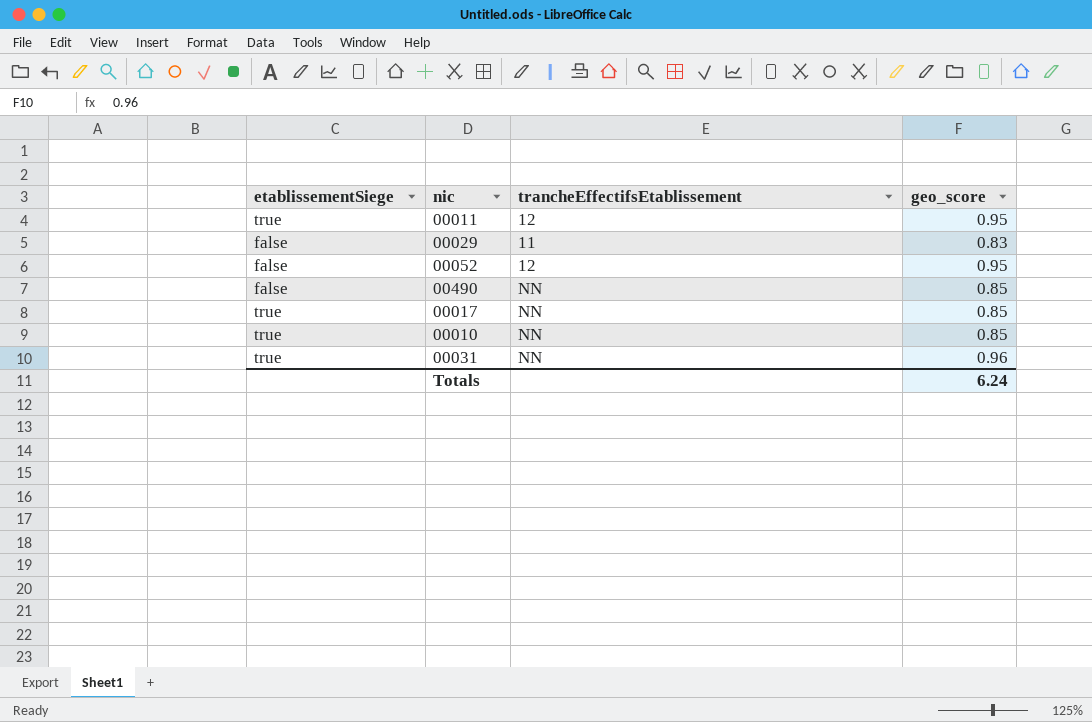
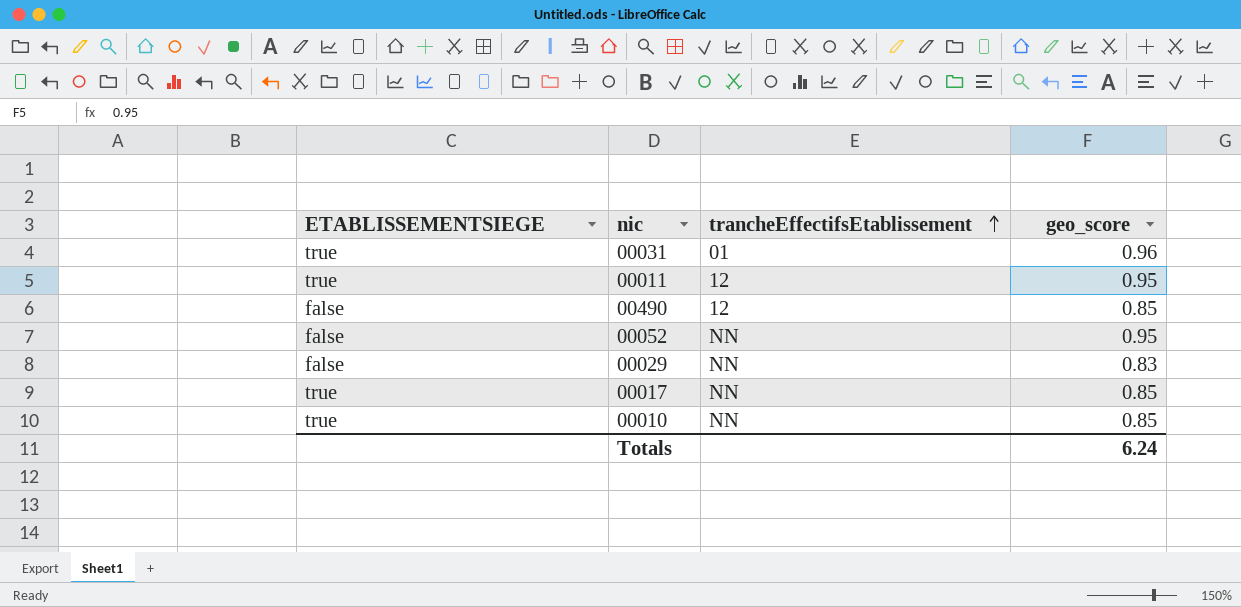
row order: none -> trancheEffectifsEtablissement ascending
column name: etablissementSiege -> ETABLISSEMENTSIEGE
00031 | trancheEffectifsEtablissement: NN -> 01
00490 | trancheEffectifsEtablissement: NN -> 12
00052 | trancheEffectifsEtablissement: 12 -> NN
00029 | trancheEffectifsEtablissement: 11 -> NN

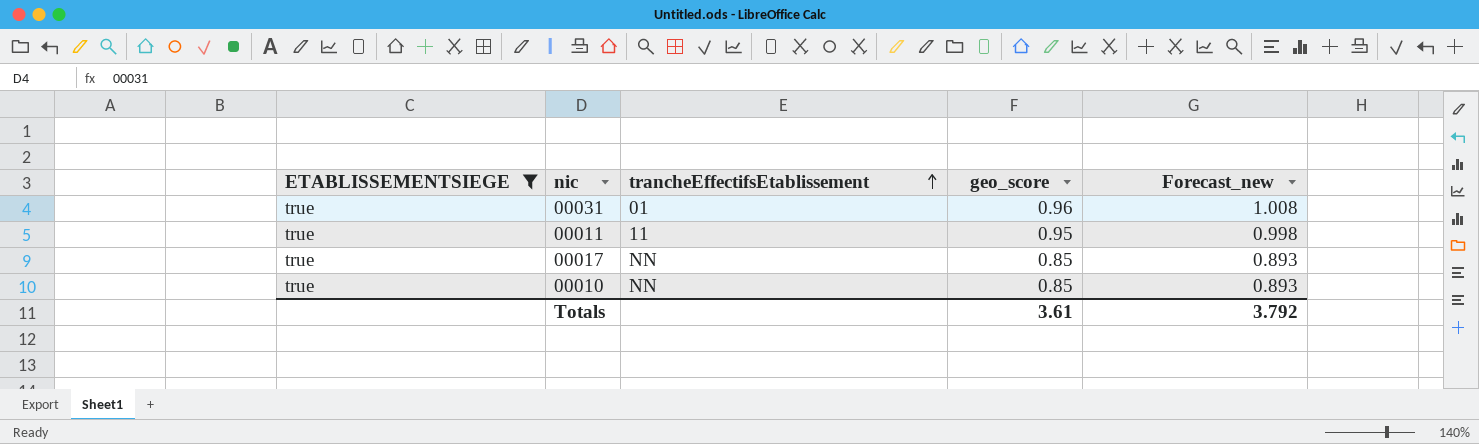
filter: none -> ETABLISSEMENTSIEGE = true
column Forecast_new | formula: none -> [geo_score] * 1.05
00011 | trancheEffectifsEtablissement: 12 -> 11
Totals | geo_score: 6.24 -> 3.61

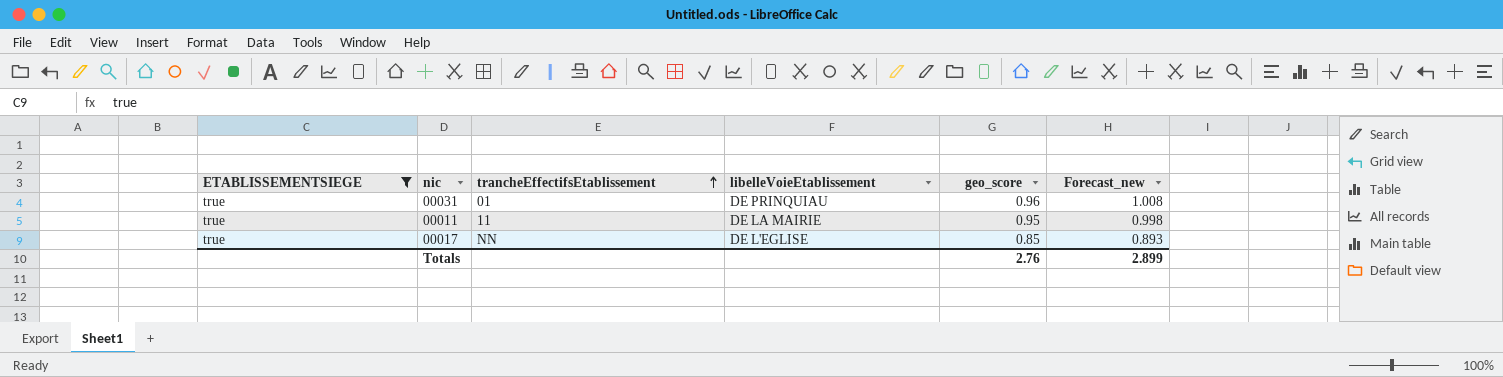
column libelleVoieEtablissement | position: none -> 4
row 00010: true | NN | 0.85 | 0.893 -> none
Totals | geo_score: 3.61 -> 2.76
Totals | Forecast_new: 3.792 -> 2.899

